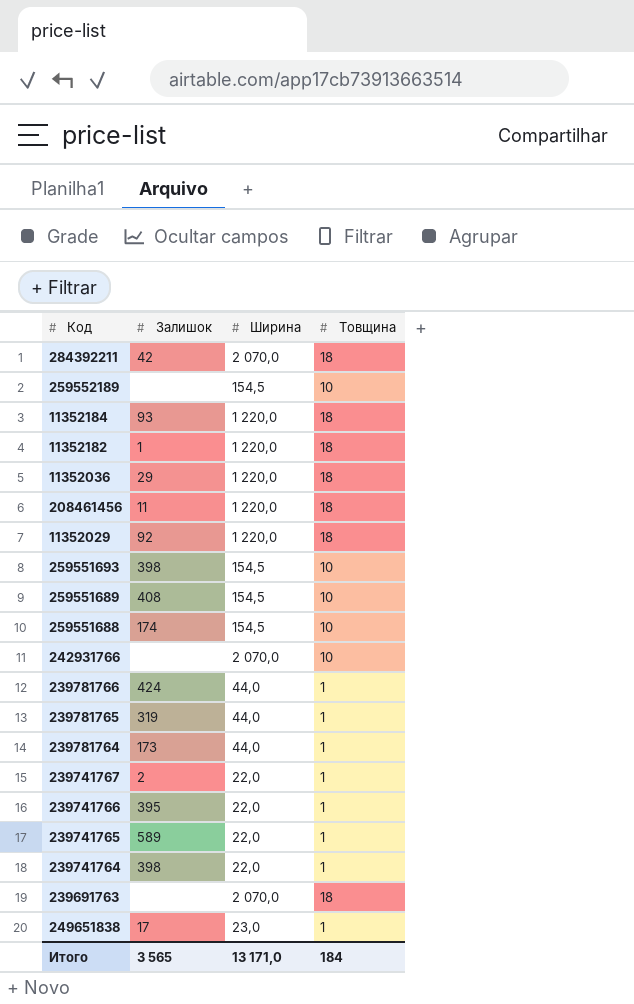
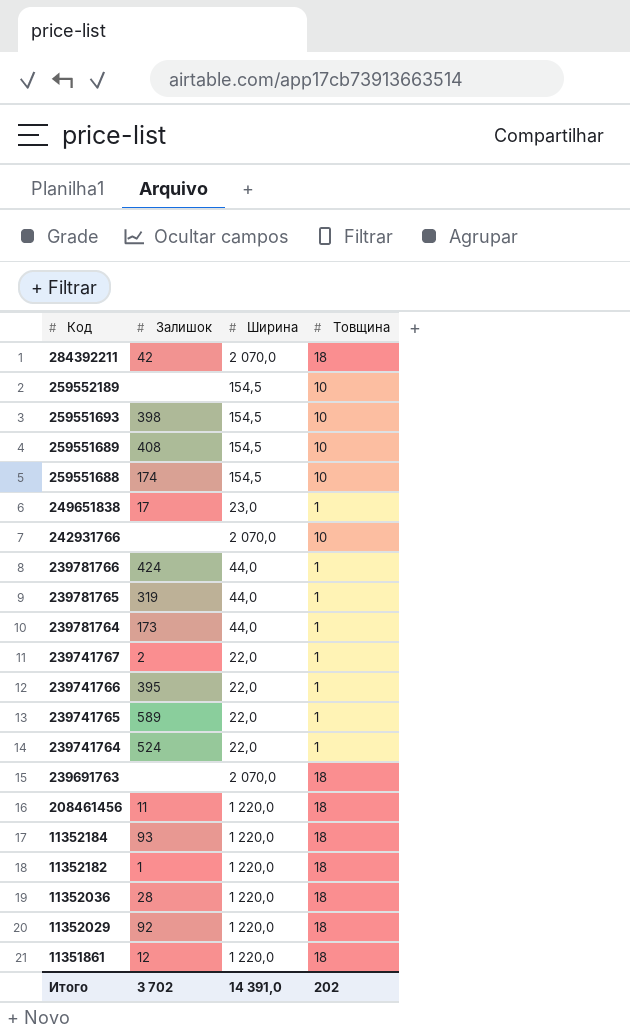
row order: none -> Код descending
239741764 | Залишок: 398 -> 524
11352036 | Залишок: 29 -> 28
row 11351861: none -> 12 | 1 220,0 | 18
Итого | Залишок: 3 565 -> 3 702
Итого | Ширина: 13 171,0 -> 14 391,0
Итого | Товщина: 184 -> 202

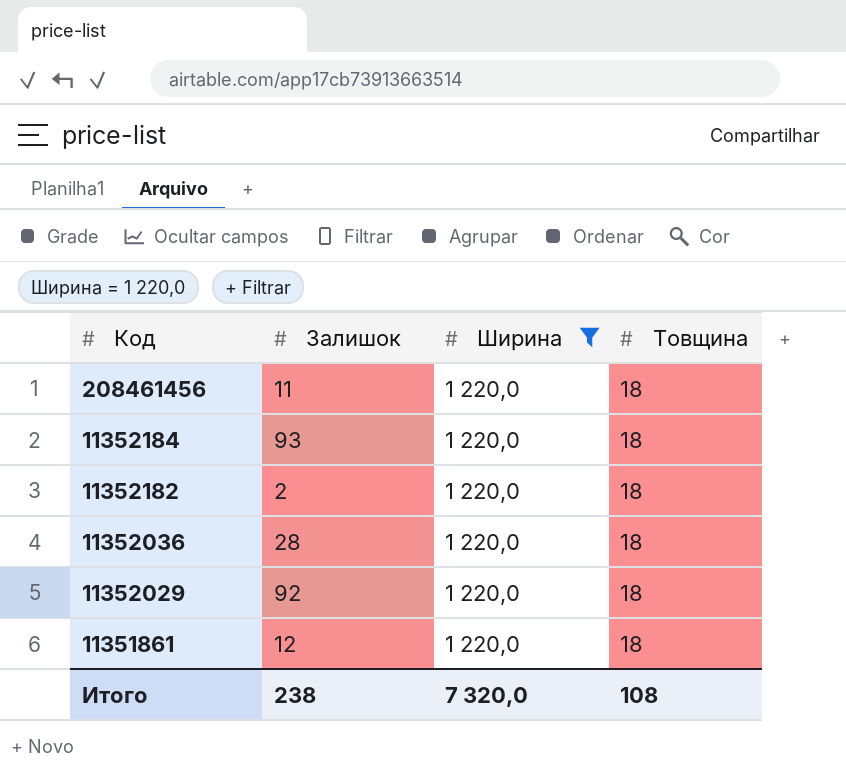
filter: none -> Ширина = 1 220,0
11352182 | Залишок: 1 -> 2
Итого | Залишок: 3 702 -> 238
Итого | Ширина: 14 391,0 -> 7 320,0
Итого | Товщина: 202 -> 108

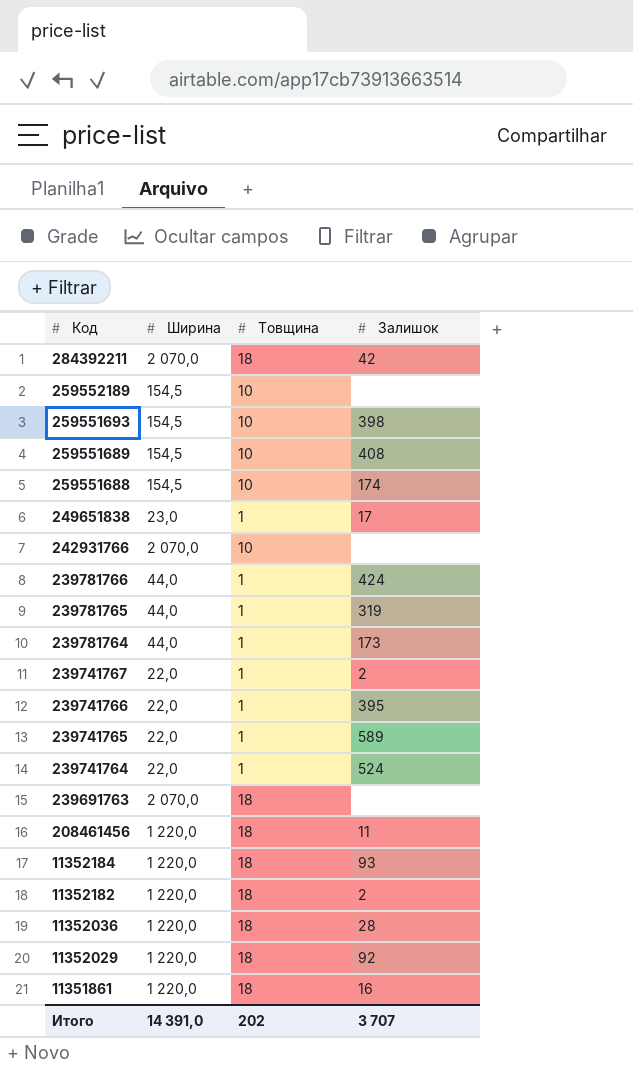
filter: Ширина = 1 220,0 -> none
column Залишок | position: 2 -> 4
11351861 | Залишок: 12 -> 16
Итого | Ширина: 7 320,0 -> 14 391,0
Итого | Товщина: 108 -> 202
Итого | Залишок: 238 -> 3 707

